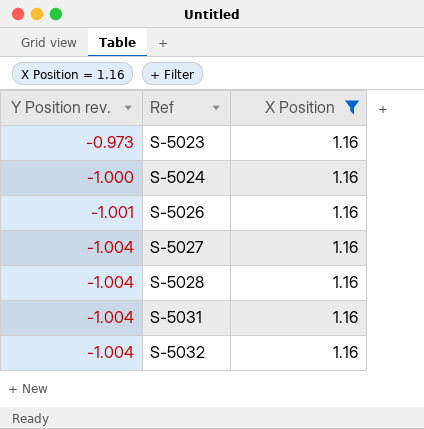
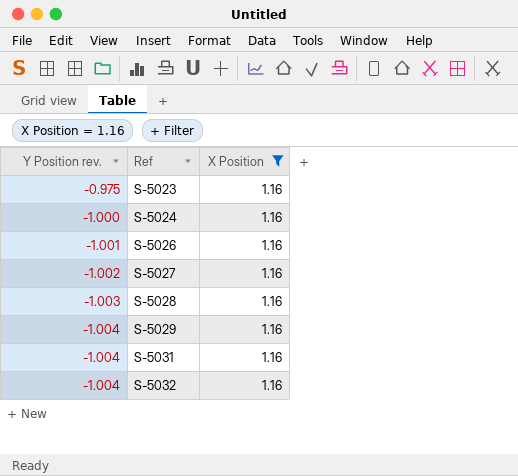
S-5023 | Y Position rev.: -0.973 -> -0.975
S-5027 | Y Position rev.: -1.004 -> -1.002
S-5028 | Y Position rev.: -1.004 -> -1.003
row S-5029: none -> -1.004 | 1.16

